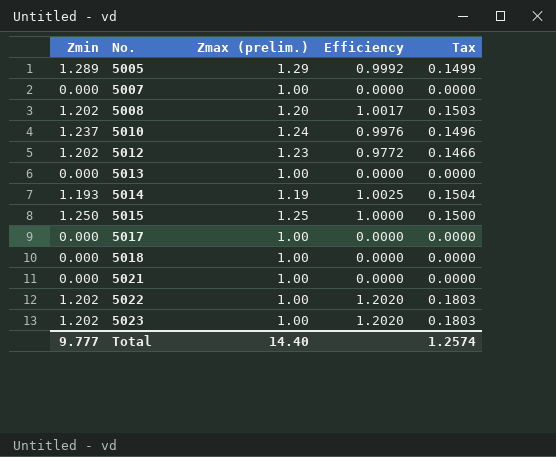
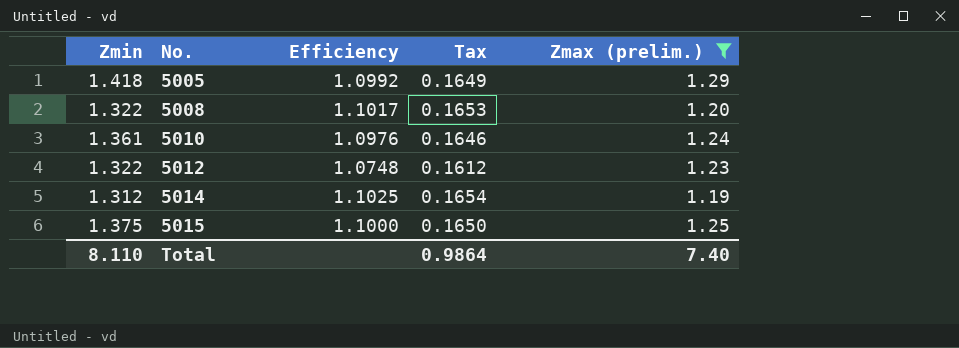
filter: none -> Zmax (prelim.) != 1.00
column Zmax (prelim.) | position: 3 -> 5
5005 | Zmin: 1.289 -> 1.418
5005 | Efficiency: 0.9992 -> 1.0992
5005 | Tax: 0.1499 -> 0.1649
5008 | Zmin: 1.202 -> 1.322
5008 | Efficiency: 1.0017 -> 1.1017
5008 | Tax: 0.1503 -> 0.1653
5010 | Zmin: 1.237 -> 1.361
5010 | Efficiency: 0.9976 -> 1.0976
5010 | Tax: 0.1496 -> 0.1646
5012 | Zmin: 1.202 -> 1.322
5012 | Efficiency: 0.9772 -> 1.0748
5012 | Tax: 0.1466 -> 0.1612
5014 | Zmin: 1.193 -> 1.312
5014 | Efficiency: 1.0025 -> 1.1025
5014 | Tax: 0.1504 -> 0.1654
5015 | Zmin: 1.250 -> 1.375
5015 | Efficiency: 1.0000 -> 1.1000
5015 | Tax: 0.1500 -> 0.1650
Total | Zmin: 9.777 -> 8.110
Total | Tax: 1.2574 -> 0.9864
Total | Zmax (prelim.): 14.40 -> 7.40

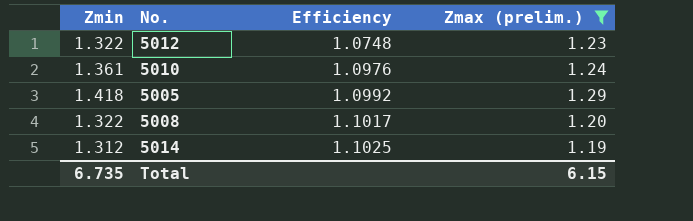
row order: No. ascending -> Efficiency ascending
column Tax | formula: [Efficiency] * 0.15 -> none
row 5015: 1.375 | 1.1000 | 0.1650 | 1.25 -> none
Total | Zmin: 8.110 -> 6.735
Total | Zmax (prelim.): 7.40 -> 6.15

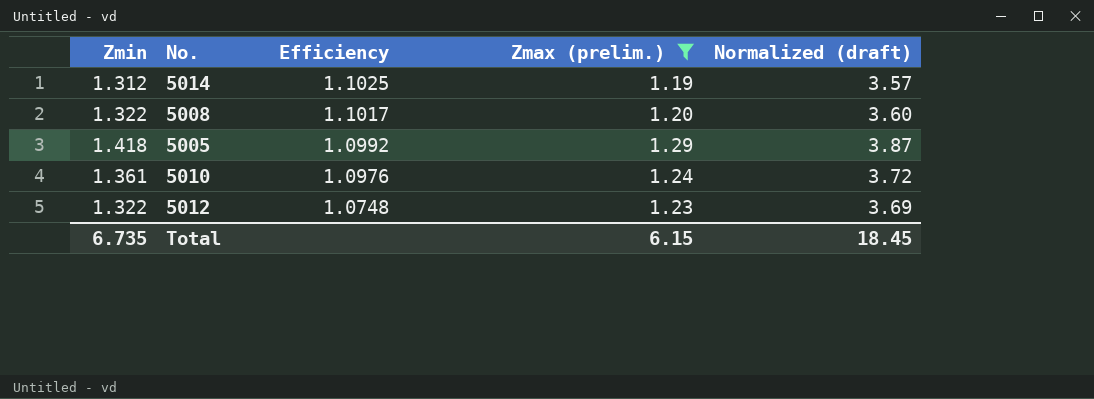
row order: Efficiency ascending -> Efficiency descending
column Normalized (draft) | formula: none -> [Zmax (prelim.)] * 3

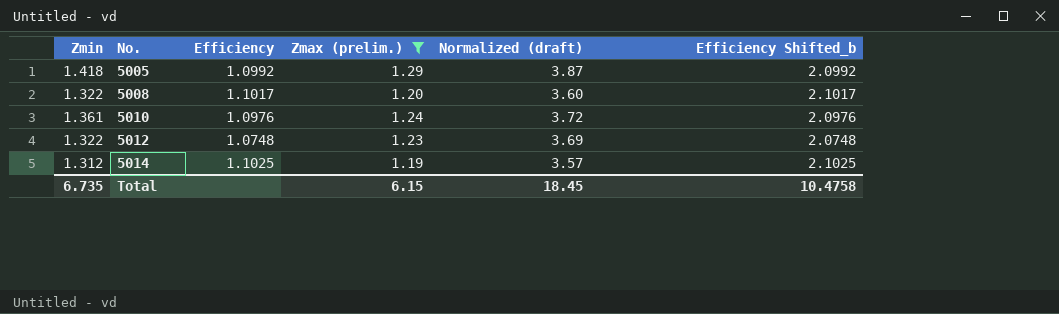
row order: Efficiency descending -> No. ascending
column Efficiency Shifted_b | formula: none -> [Efficiency] + 1

